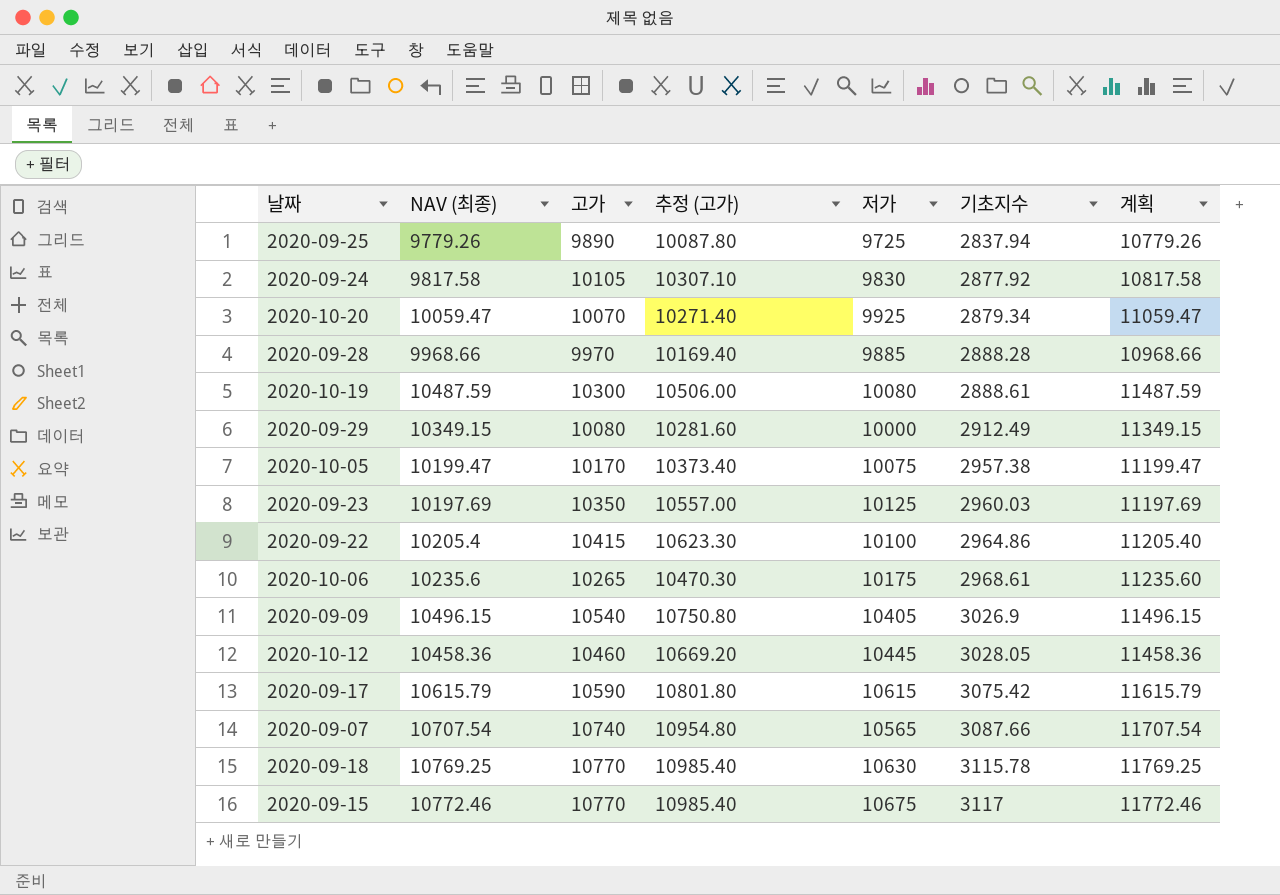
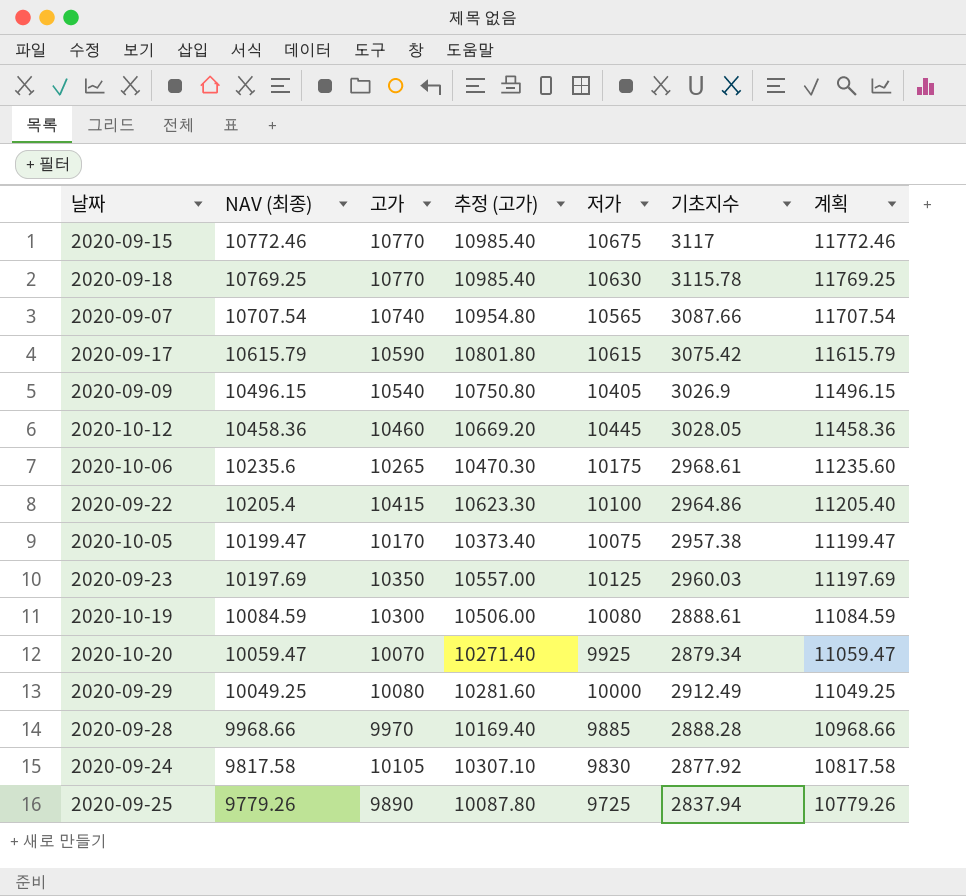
row order: 기초지수 ascending -> NAV (최종) descending
2020-10-19 | NAV (최종): 10487.59 -> 10084.59
2020-10-19 | 계획: 11487.59 -> 11084.59
2020-09-29 | NAV (최종): 10349.15 -> 10049.25
2020-09-29 | 계획: 11349.15 -> 11049.25

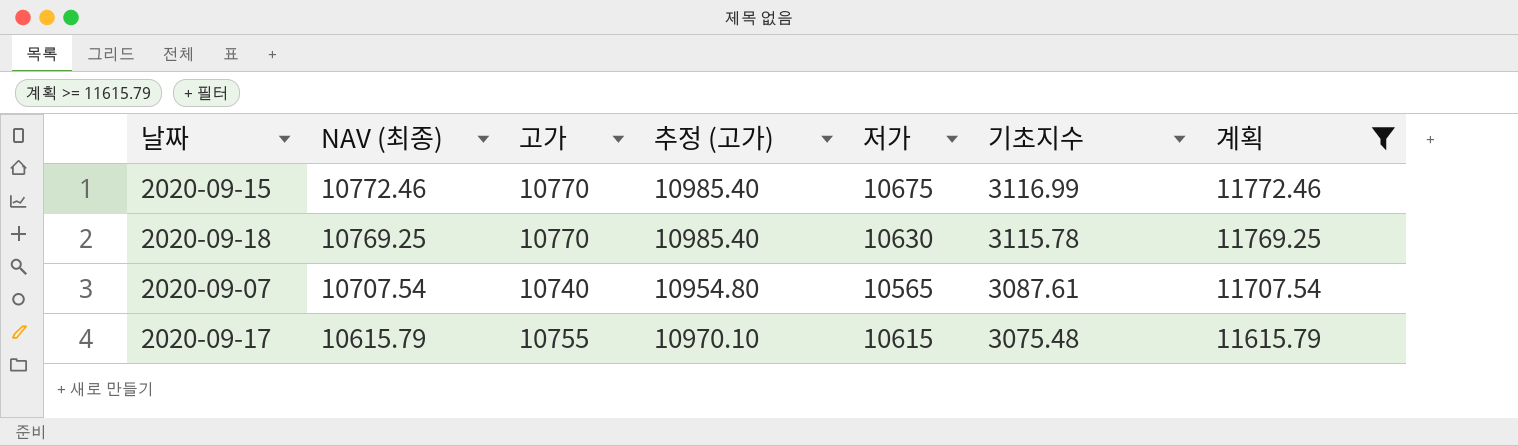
filter: none -> 계획 >= 11615.79
2020-09-15 | 기초지수: 3117 -> 3116.99
2020-09-07 | 기초지수: 3087.66 -> 3087.61
2020-09-17 | 고가: 10590 -> 10755
2020-09-17 | 추정 (고가): 10801.80 -> 10970.10
2020-09-17 | 기초지수: 3075.42 -> 3075.48

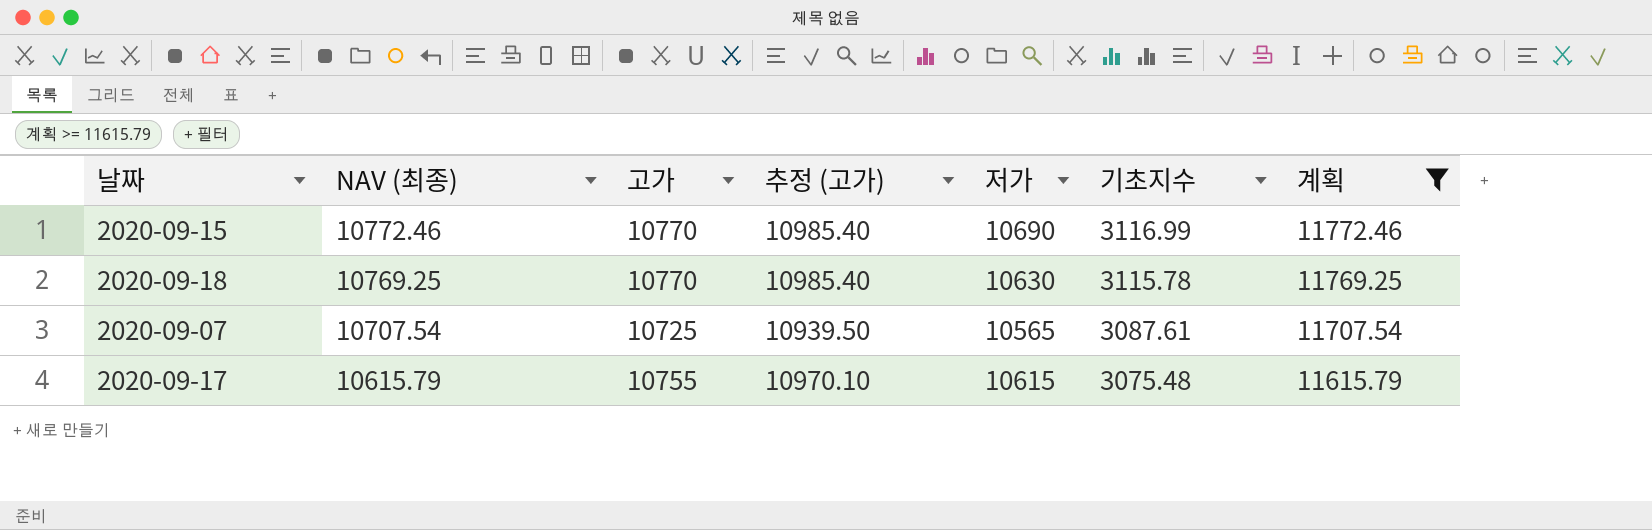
2020-09-15 | 저가: 10675 -> 10690
2020-09-07 | 고가: 10740 -> 10725
2020-09-07 | 추정 (고가): 10954.80 -> 10939.50

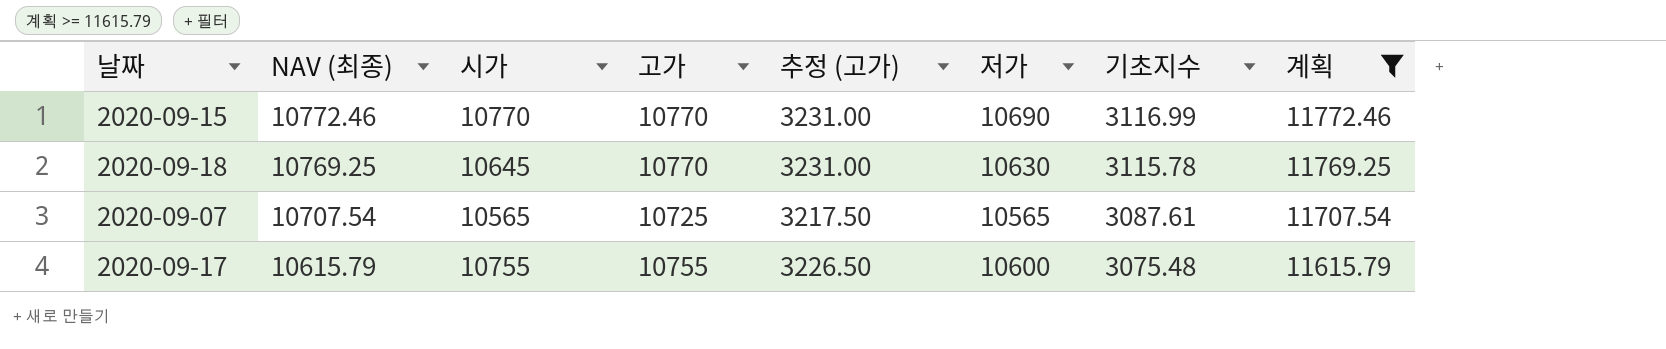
column 시가 | position: none -> 3
column 추정 (고가) | formula: [고가] * 1.02 -> [고가] * 0.3
2020-09-17 | 저가: 10615 -> 10600

